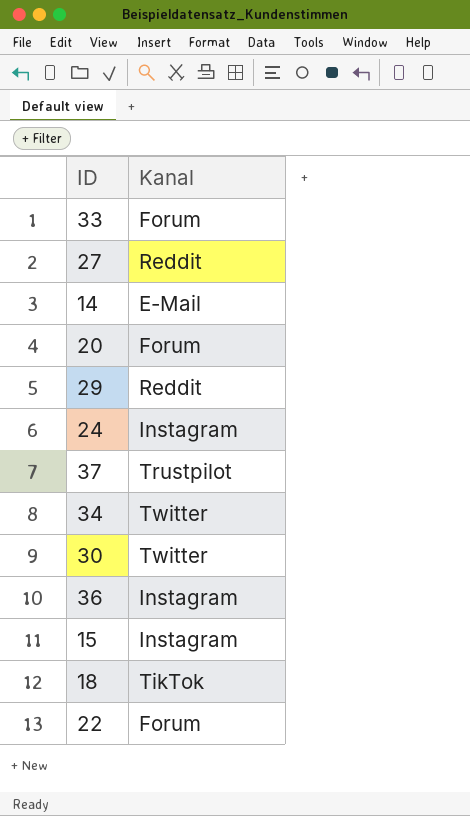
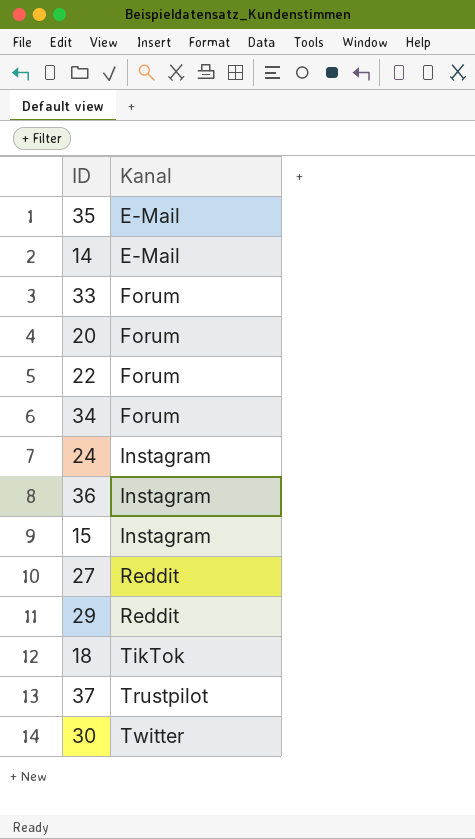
row order: none -> Kanal ascending
row 35: none -> E-Mail
34 | Kanal: Twitter -> Forum

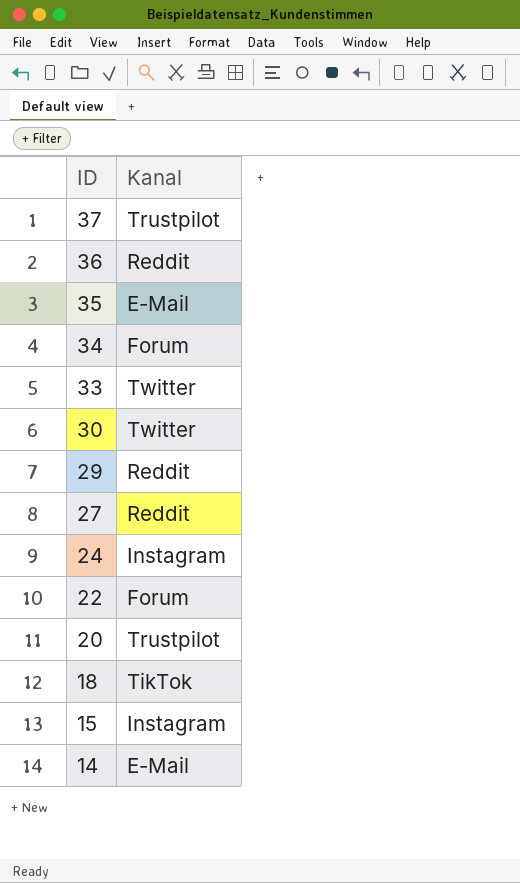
row order: Kanal ascending -> ID descending
36 | Kanal: Instagram -> Reddit
33 | Kanal: Forum -> Twitter
20 | Kanal: Forum -> Trustpilot

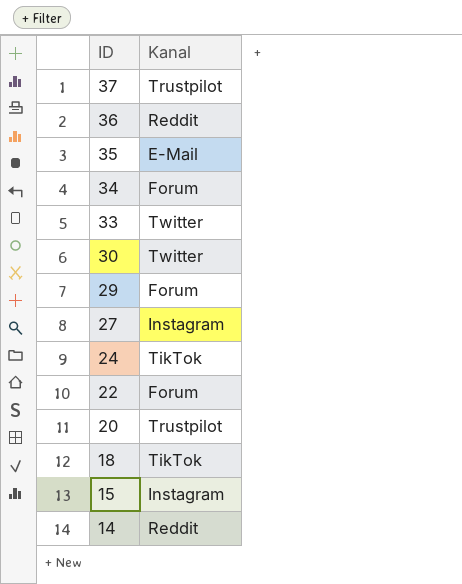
29 | Kanal: Reddit -> Forum
27 | Kanal: Reddit -> Instagram
24 | Kanal: Instagram -> TikTok
14 | Kanal: E-Mail -> Reddit

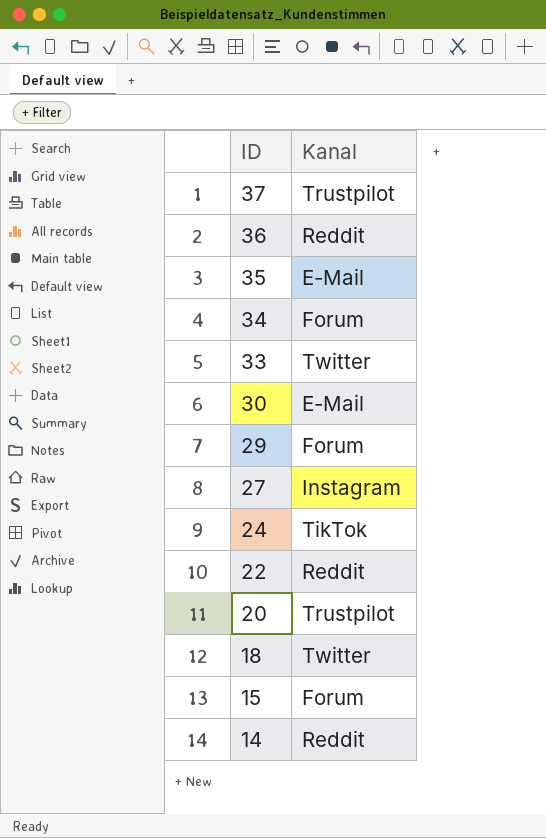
30 | Kanal: Twitter -> E-Mail
22 | Kanal: Forum -> Reddit
18 | Kanal: TikTok -> Twitter
15 | Kanal: Instagram -> Forum

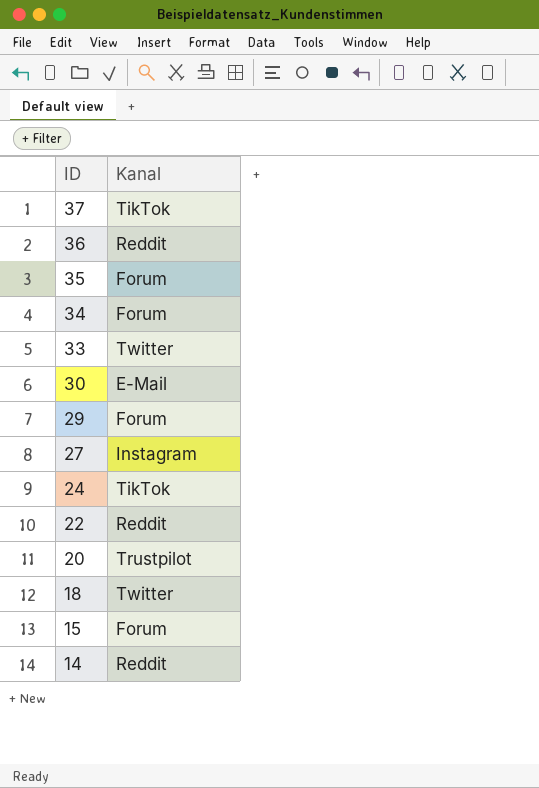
37 | Kanal: Trustpilot -> TikTok
35 | Kanal: E-Mail -> Forum

